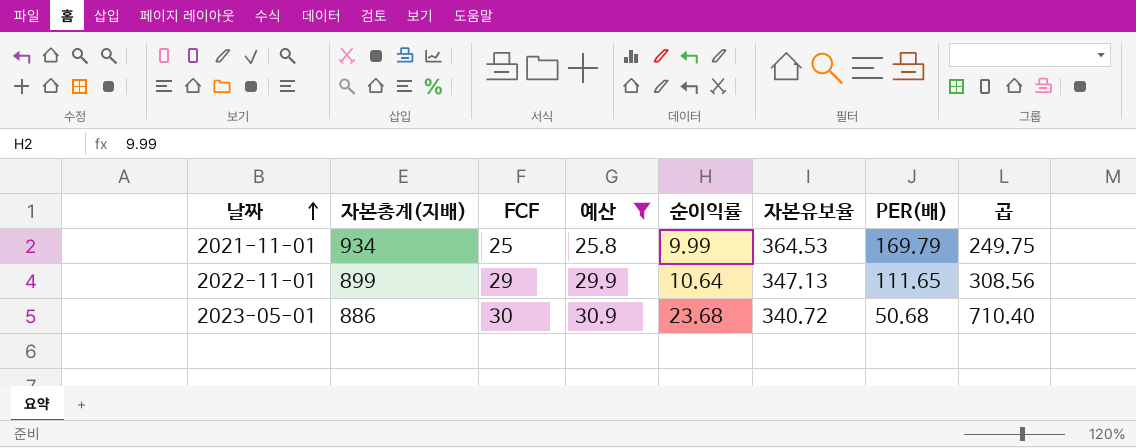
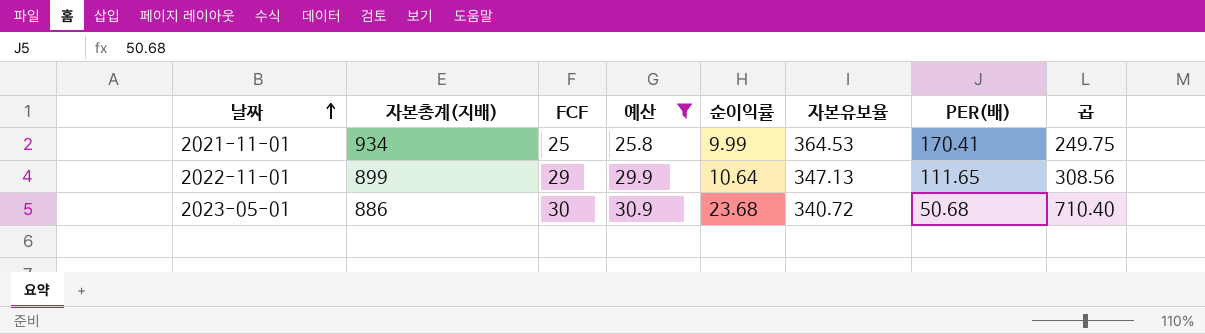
2021-11-01 | PER(배): 169.79 -> 170.41

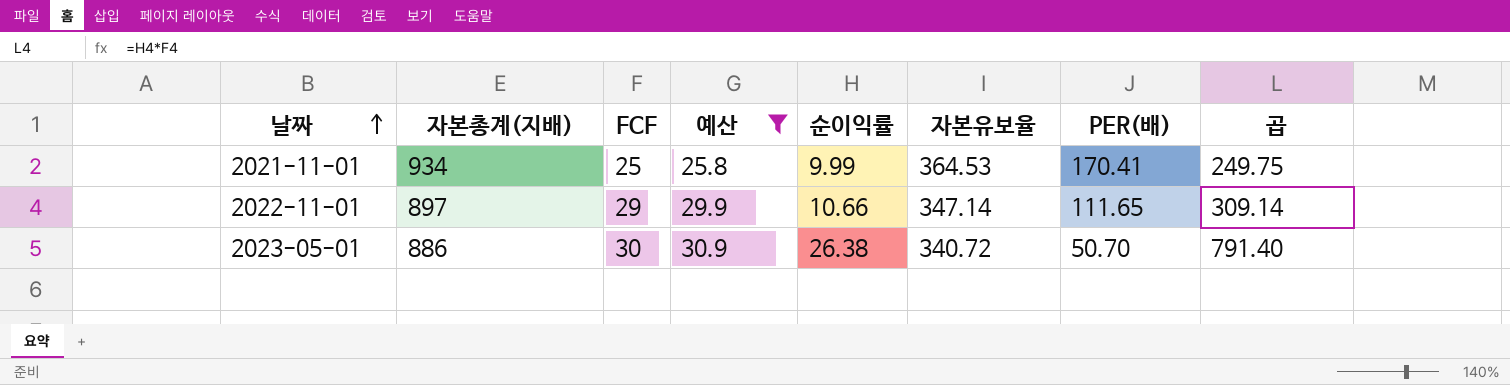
2022-11-01 | 자본총계(지배): 899 -> 897
2022-11-01 | 순이익률: 10.64 -> 10.66
2022-11-01 | 자본유보율: 347.13 -> 347.14
2022-11-01 | 곱: 308.56 -> 309.14
2023-05-01 | 순이익률: 23.68 -> 26.38
2023-05-01 | PER(배): 50.68 -> 50.70
2023-05-01 | 곱: 710.40 -> 791.40

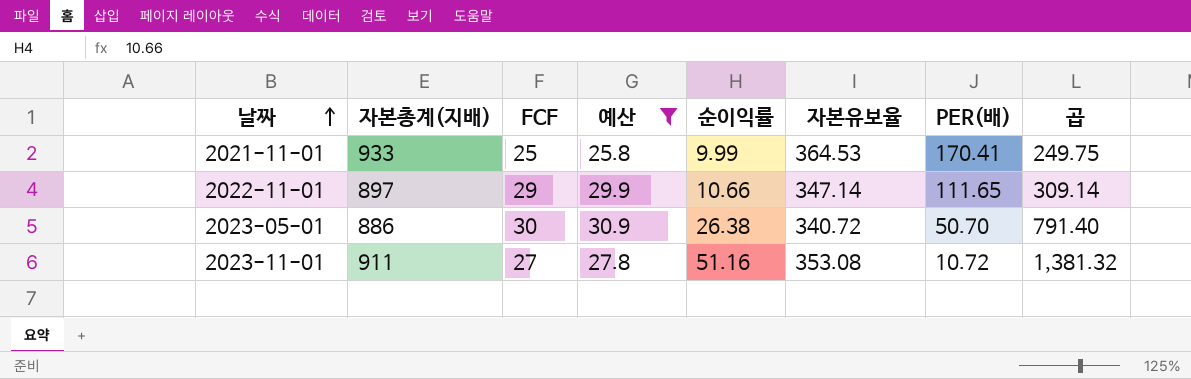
2021-11-01 | 자본총계(지배): 934 -> 933
row 2023-11-01: none -> 911 | 27 | 27.8 | 51.16 | 353.08 | 10.72 | 1,381.32

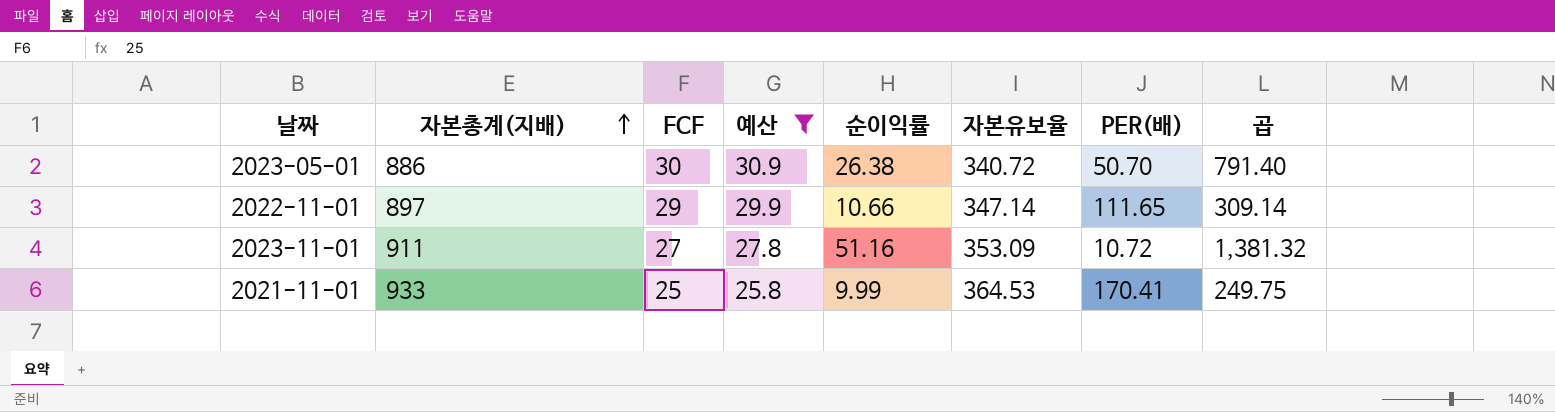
row order: 날짜 ascending -> 자본총계(지배) ascending
2023-11-01 | 자본유보율: 353.08 -> 353.09

